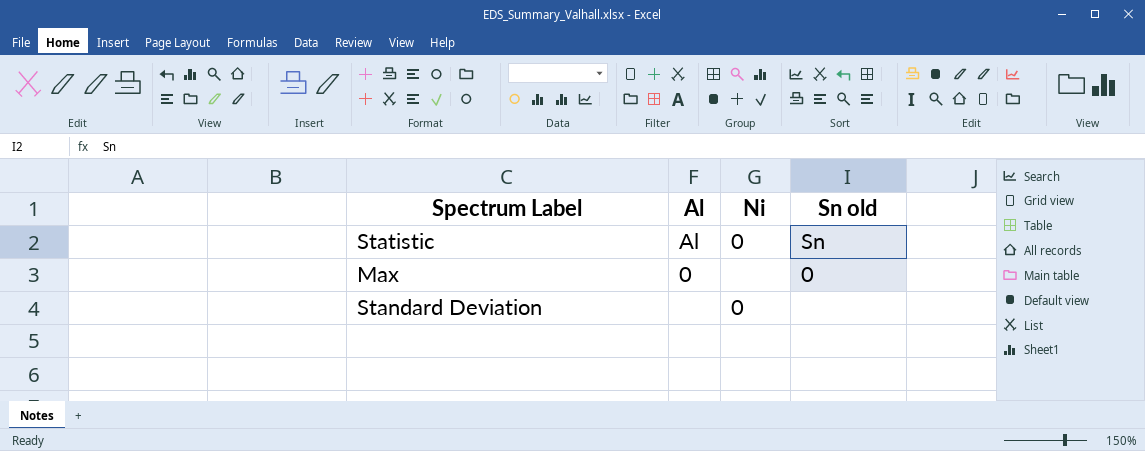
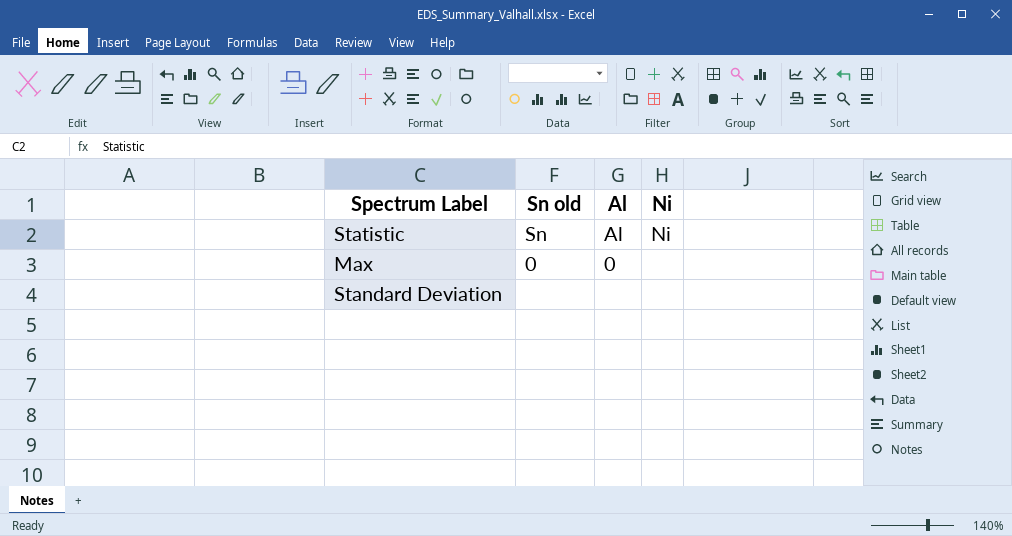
column Sn old | position: 4 -> 2
Statistic | Ni: 0 -> Ni
Standard Deviation | Ni: 0 -> none

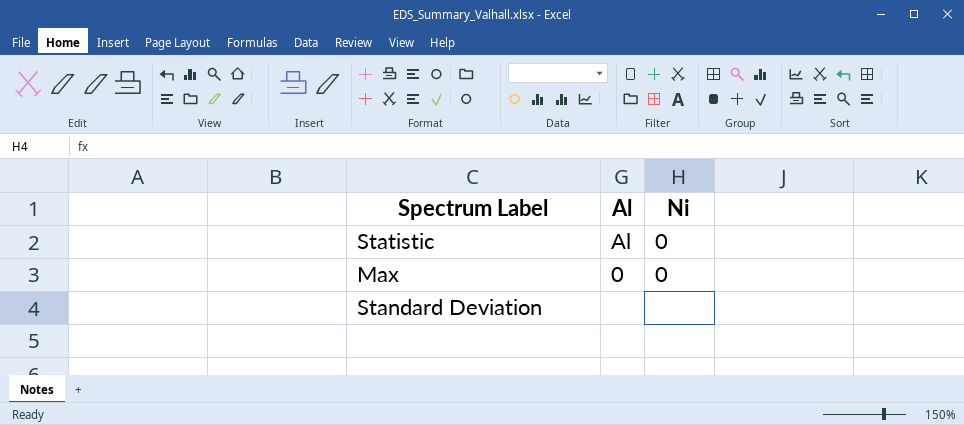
column Sn old | position: 2 -> none
Statistic | Ni: Ni -> 0
Max | Ni: none -> 0

